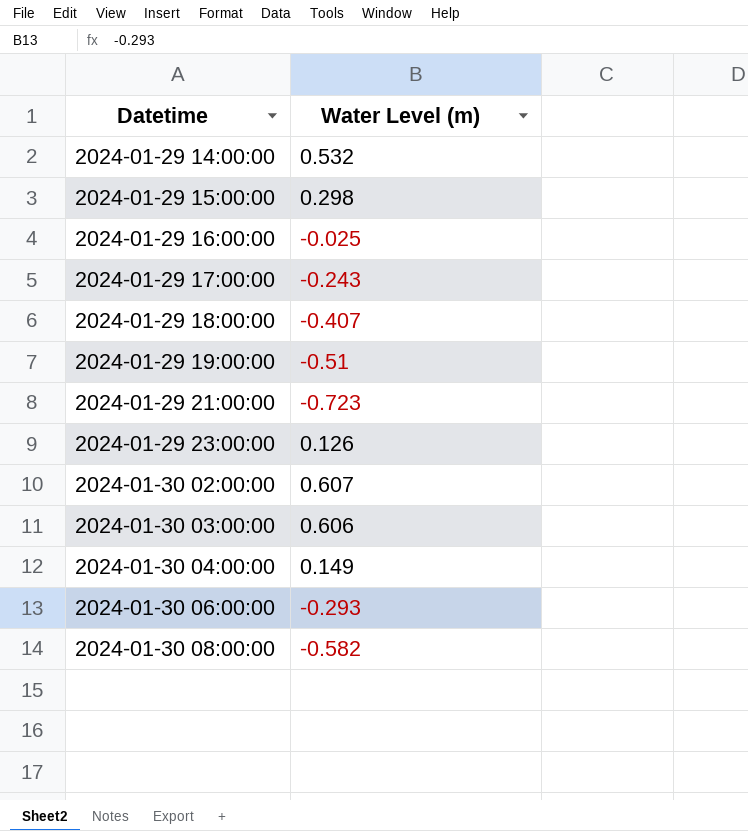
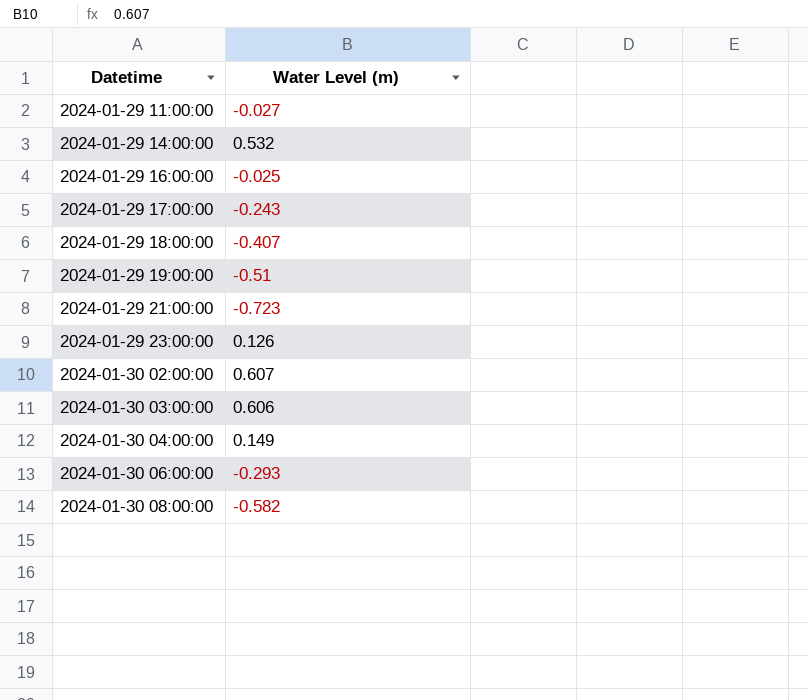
row 2024-01-29 15:00:00: 0.298 -> none
row 2024-01-29 11:00:00: none -> -0.027

